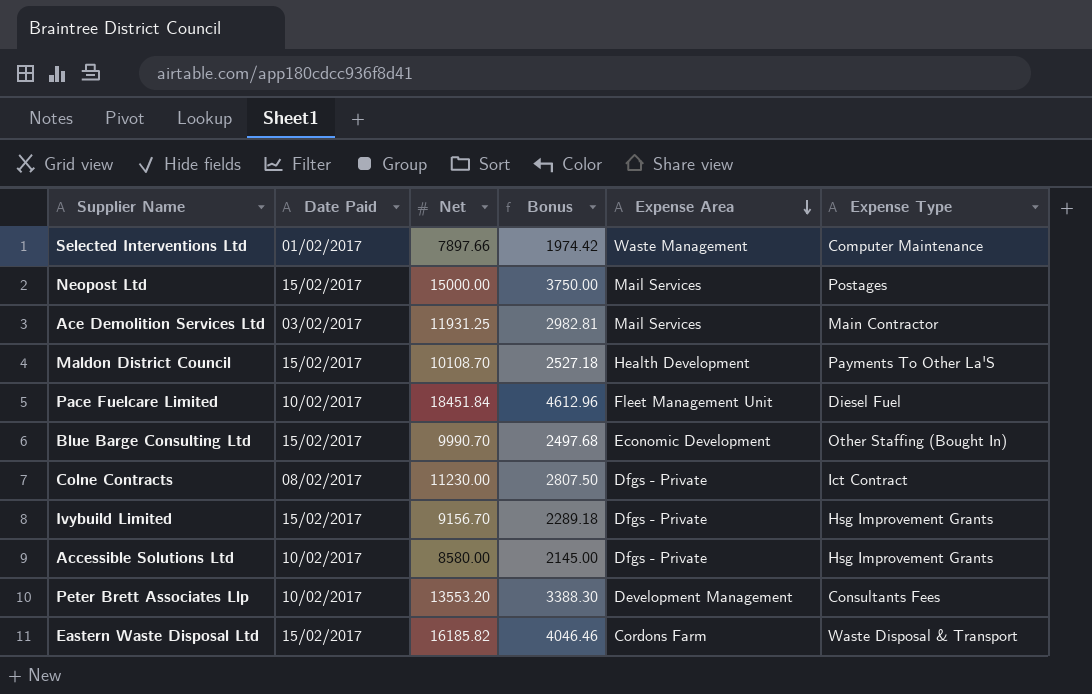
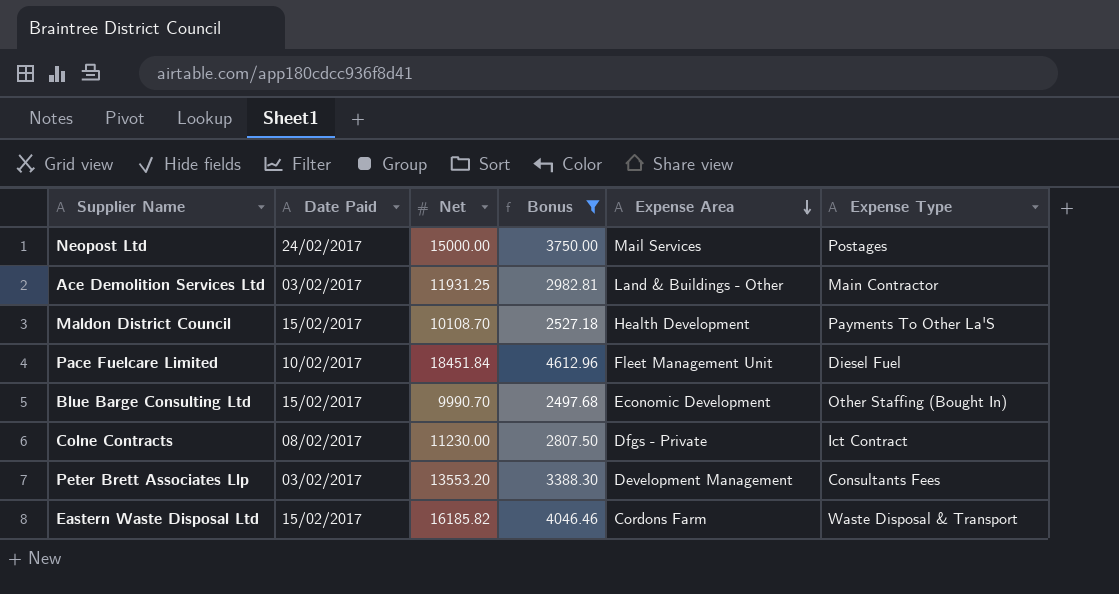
filter: none -> Bonus >= 2497.68
Neopost Ltd | Date Paid: 15/02/2017 -> 24/02/2017
Ace Demolition Services Ltd | Expense Area: Mail Services -> Land & Buildings - Other
Peter Brett Associates Llp | Date Paid: 10/02/2017 -> 03/02/2017

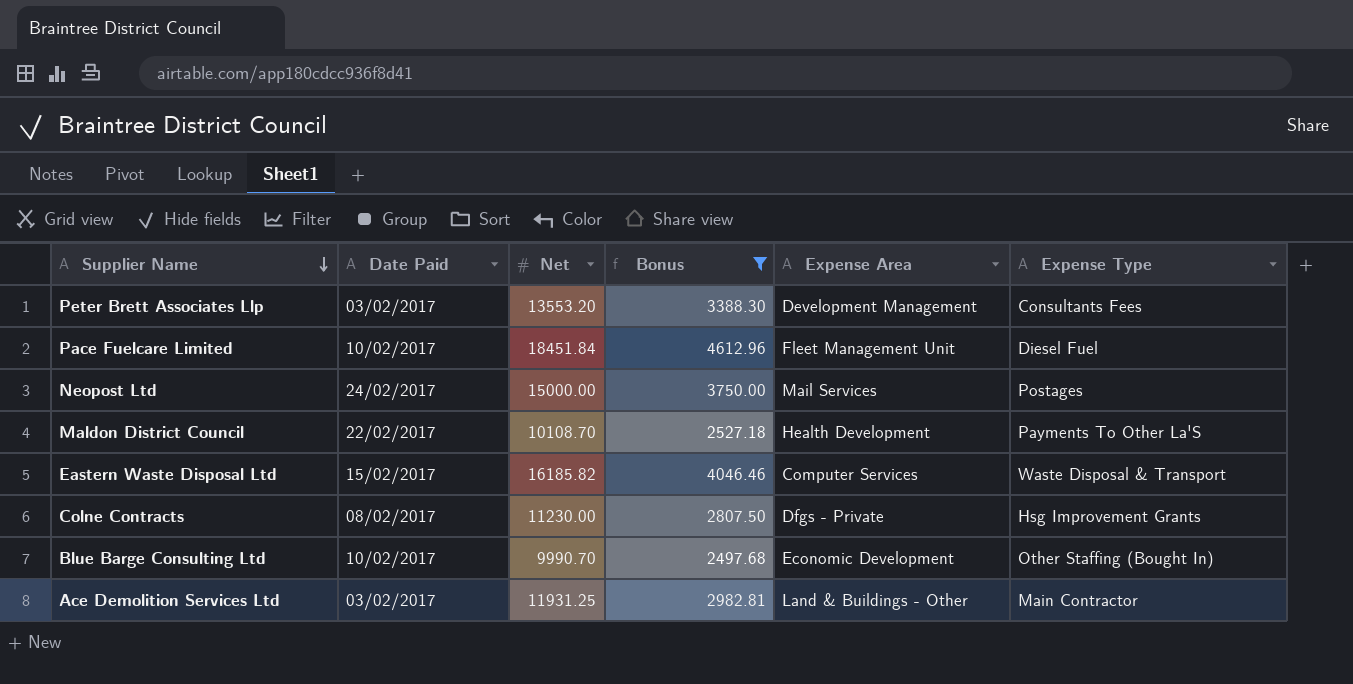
row order: Expense Area descending -> Supplier Name descending
Maldon District Council | Date Paid: 15/02/2017 -> 22/02/2017
Eastern Waste Disposal Ltd | Expense Area: Cordons Farm -> Computer Services
Colne Contracts | Expense Type: Ict Contract -> Hsg Improvement Grants
Blue Barge Consulting Ltd | Date Paid: 15/02/2017 -> 10/02/2017

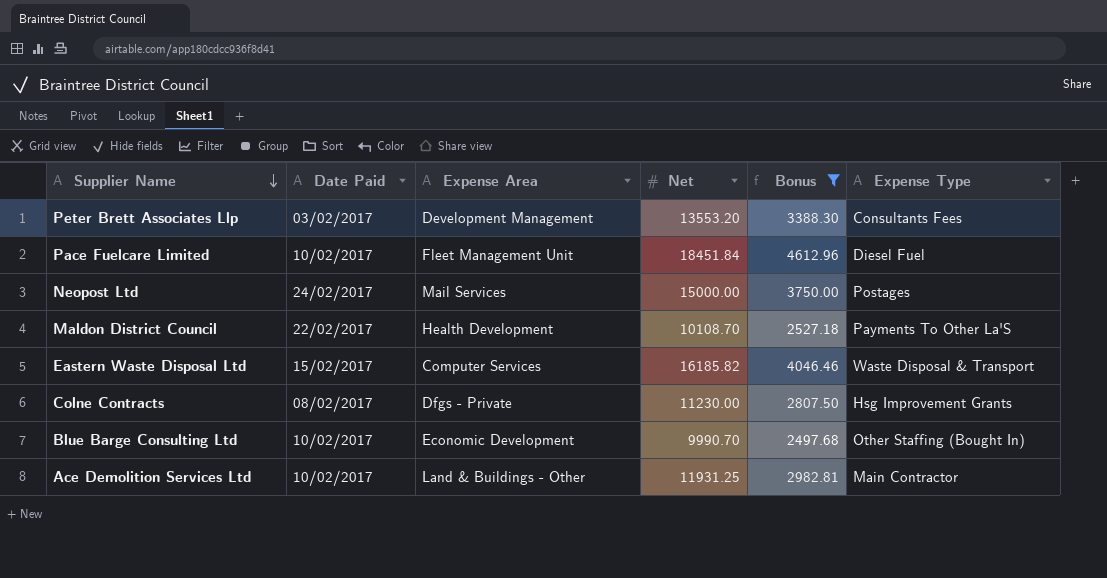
column Expense Area | position: 5 -> 3
Ace Demolition Services Ltd | Date Paid: 03/02/2017 -> 10/02/2017

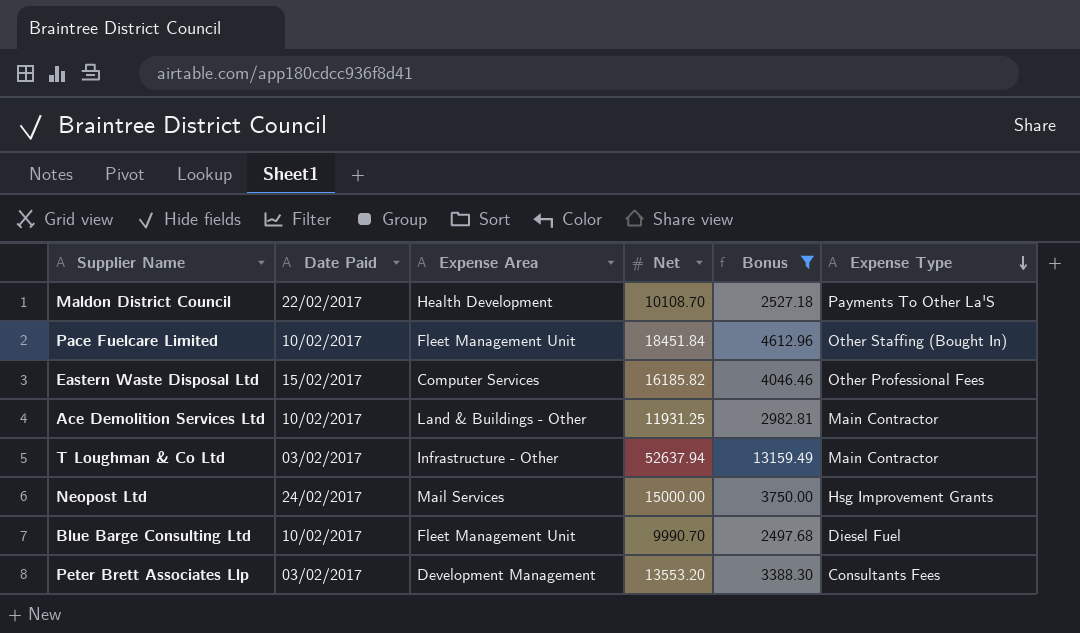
row order: Supplier Name descending -> Expense Type descending
row Colne Contracts: 08/02/2017 | Dfgs - Private | 11230.00 | 2807.50 | Hsg Improvement Grants -> none
Pace Fuelcare Limited | Expense Type: Diesel Fuel -> Other Staffing (Bought In)
Eastern Waste Disposal Ltd | Expense Type: Waste Disposal & Transport -> Other Professional Fees
row T Loughman & Co Ltd: none -> 03/02/2017 | Infrastructure - Other | 52637.94 | 13159.49 | Main Contractor
Neopost Ltd | Expense Type: Postages -> Hsg Improvement Grants
Blue Barge Consulting Ltd | Expense Area: Economic Development -> Fleet Management Unit
Blue Barge Consulting Ltd | Expense Type: Other Staffing (Bought In) -> Diesel Fuel

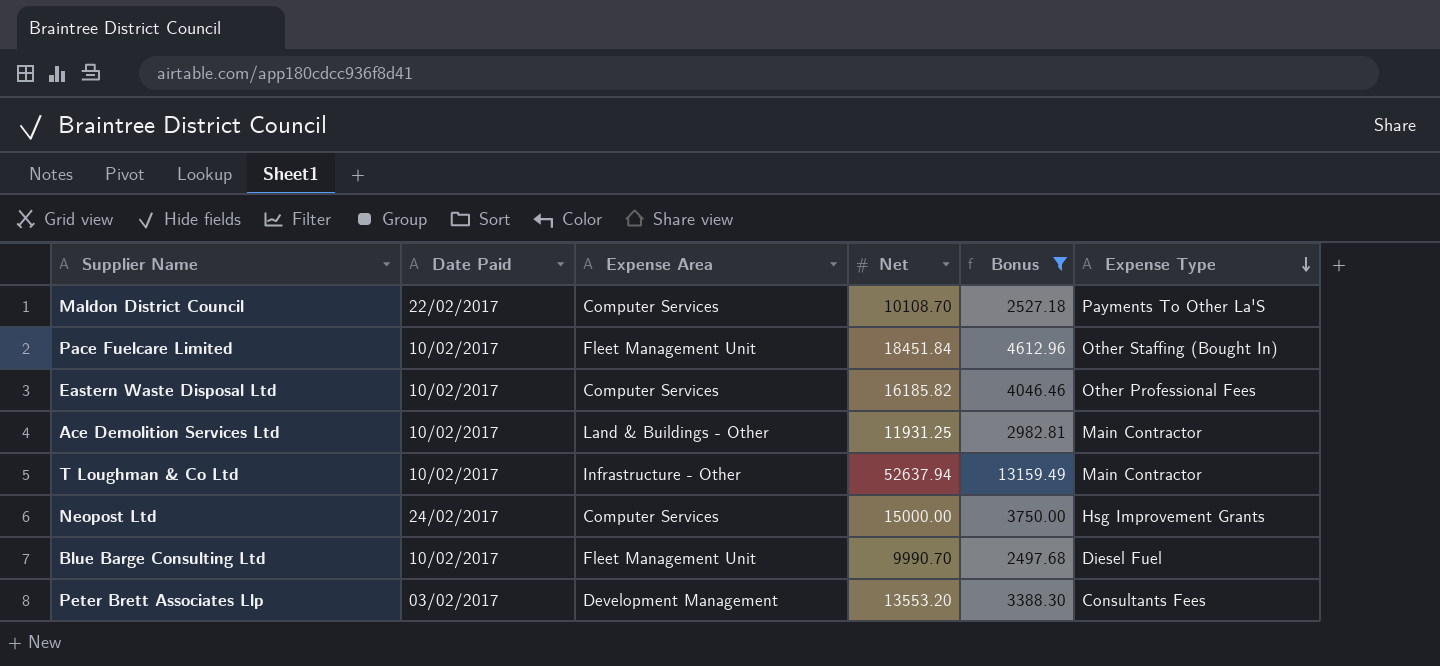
Maldon District Council | Expense Area: Health Development -> Computer Services
Eastern Waste Disposal Ltd | Date Paid: 15/02/2017 -> 10/02/2017
T Loughman & Co Ltd | Date Paid: 03/02/2017 -> 10/02/2017
Neopost Ltd | Expense Area: Mail Services -> Computer Services

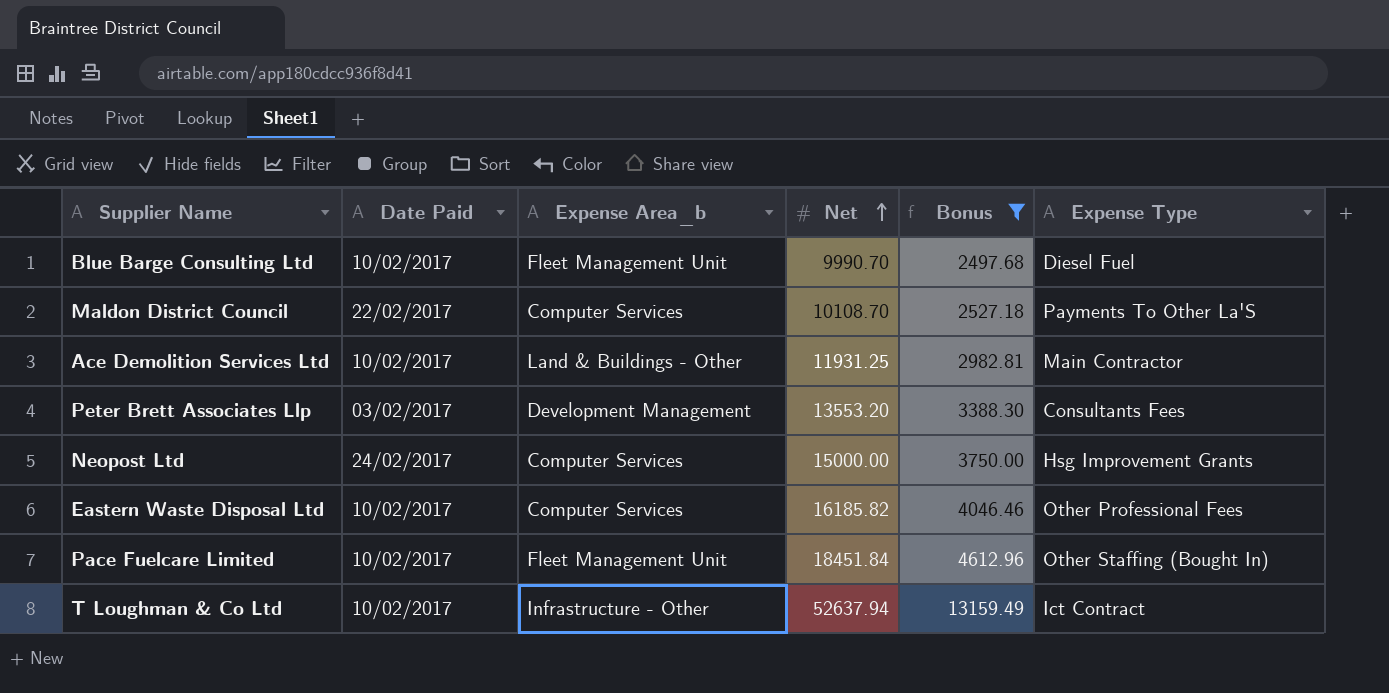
row order: Expense Type descending -> Net ascending
column name: Expense Area -> Expense Area_b
T Loughman & Co Ltd | Expense Type: Main Contractor -> Ict Contract

